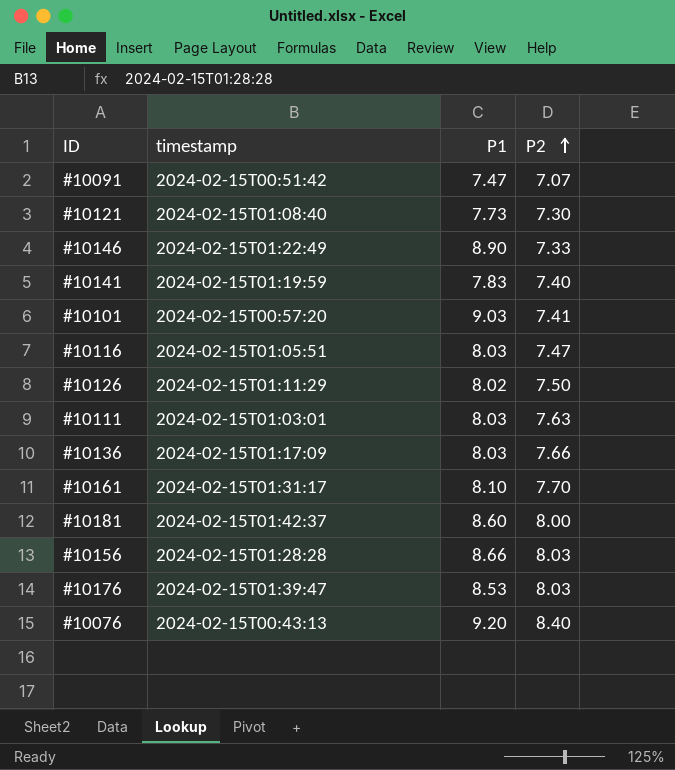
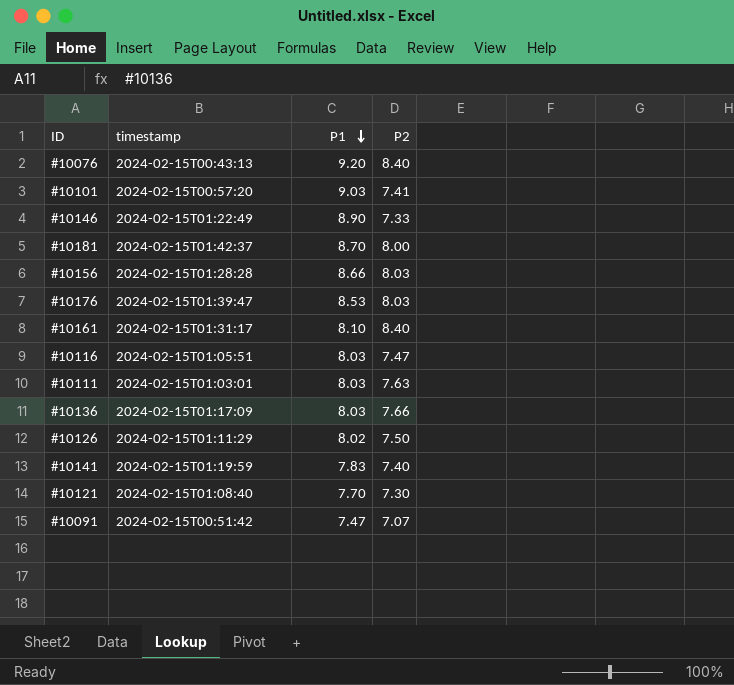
row order: P2 ascending -> P1 descending
#10181 | P1: 8.60 -> 8.70
#10161 | P2: 7.70 -> 8.40
#10121 | P1: 7.73 -> 7.70

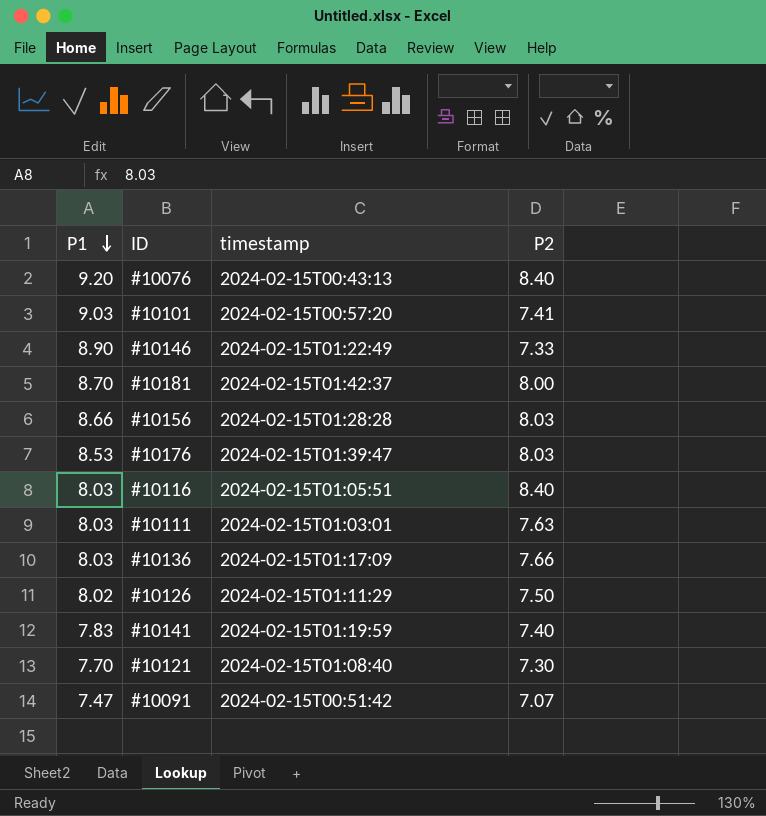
column P1 | position: 3 -> 1
row #10161: 2024-02-15T01:31:17 | 8.10 | 8.40 -> none
#10116 | P2: 7.47 -> 8.40

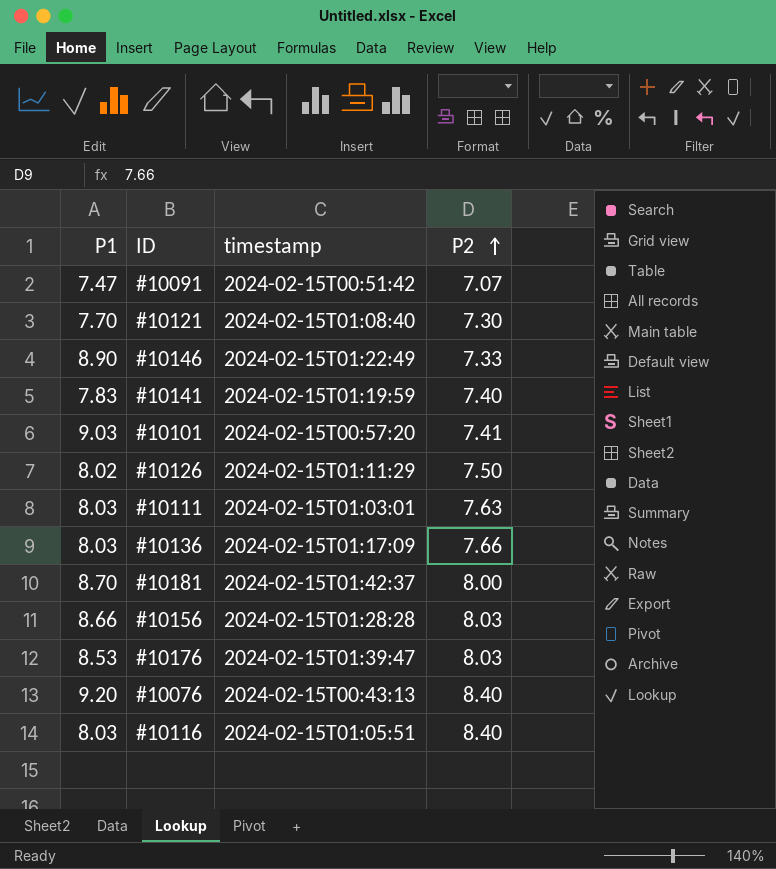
row order: P1 descending -> P2 ascending

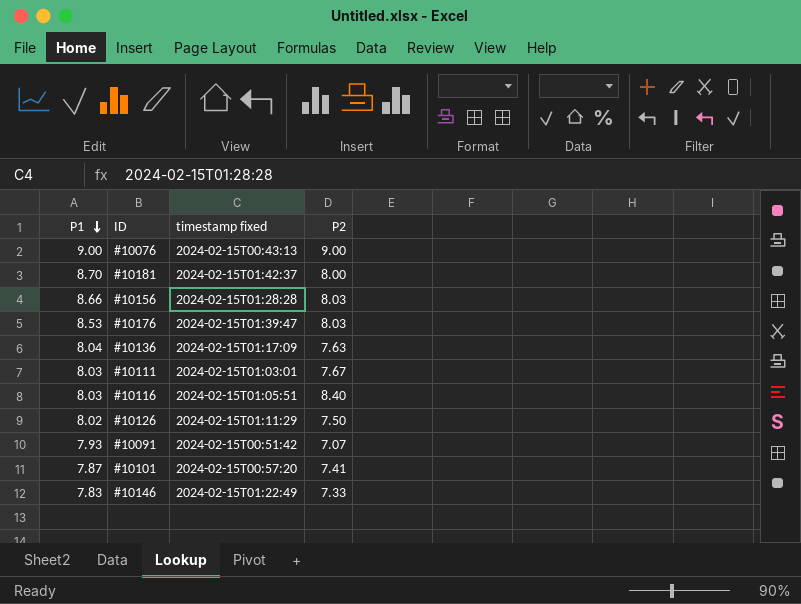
row order: P2 ascending -> P1 descending
column name: timestamp -> timestamp fixed
row #10121: 7.70 | 2024-02-15T01:08:40 | 7.30 -> none
row #10141: 7.83 | 2024-02-15T01:19:59 | 7.40 -> none
#10076 | P1: 9.20 -> 9.00
#10076 | P2: 8.40 -> 9.00
#10136 | P1: 8.03 -> 8.04
#10136 | P2: 7.66 -> 7.63
#10111 | P2: 7.63 -> 7.67
#10091 | P1: 7.47 -> 7.93
#10101 | P1: 9.03 -> 7.87
#10146 | P1: 8.90 -> 7.83

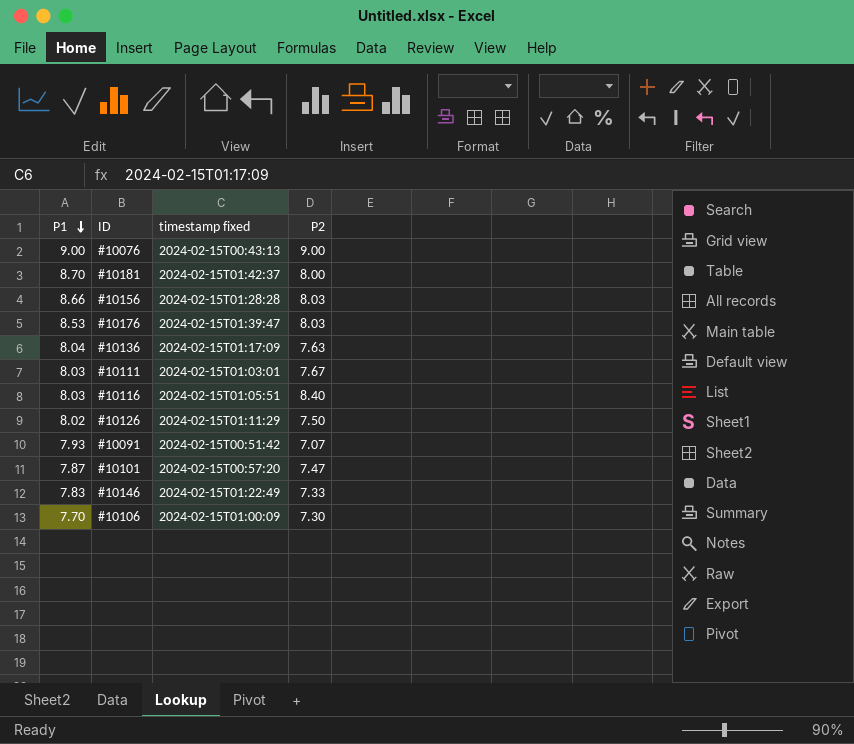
#10101 | P2: 7.41 -> 7.47
row #10106: none -> 7.70 | 2024-02-15T01:00:09 | 7.30

